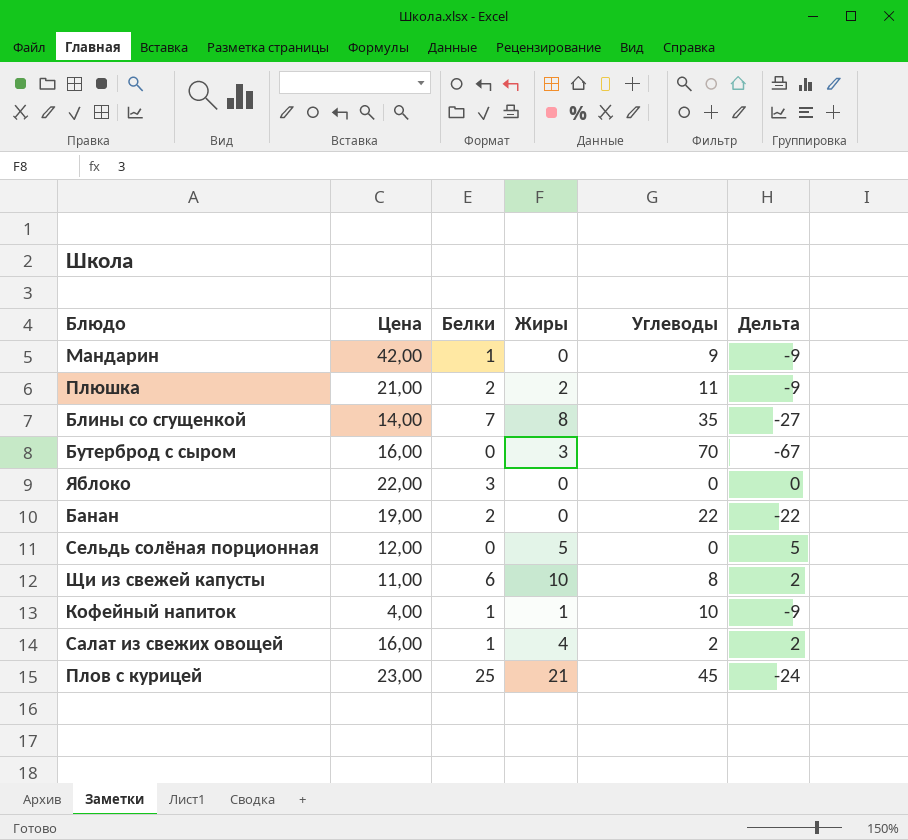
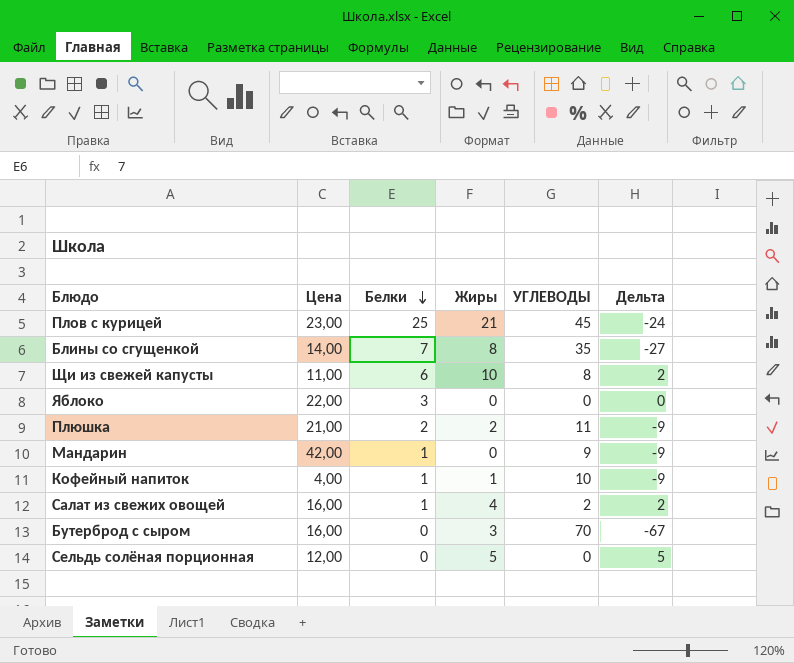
row order: none -> Белки descending
column name: Углеводы -> УГЛЕВОДЫ
row Банан: 19,00 | 2 | 0 | 22 | -22 -> none

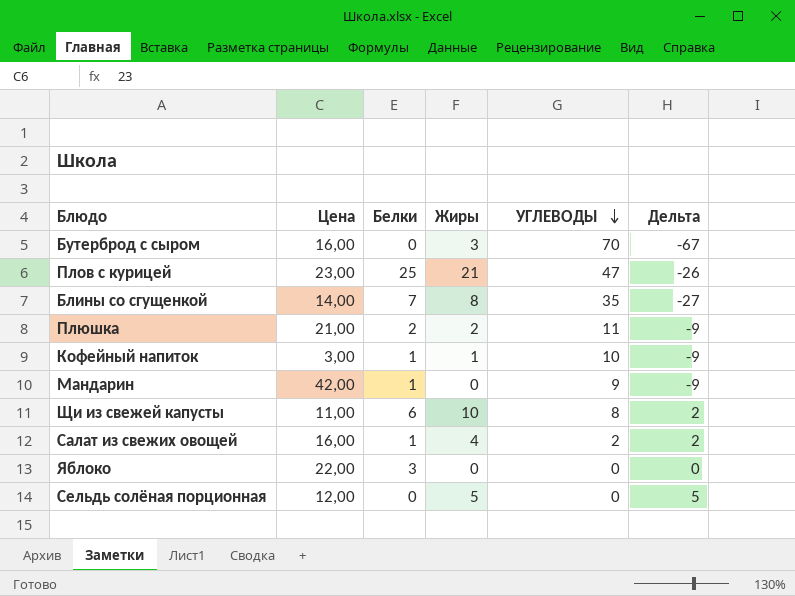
row order: Белки descending -> УГЛЕВОДЫ descending
Плов с курицей | УГЛЕВОДЫ: 45 -> 47
Плов с курицей | Дельта: -24 -> -26
Кофейный напиток | Цена: 4,00 -> 3,00

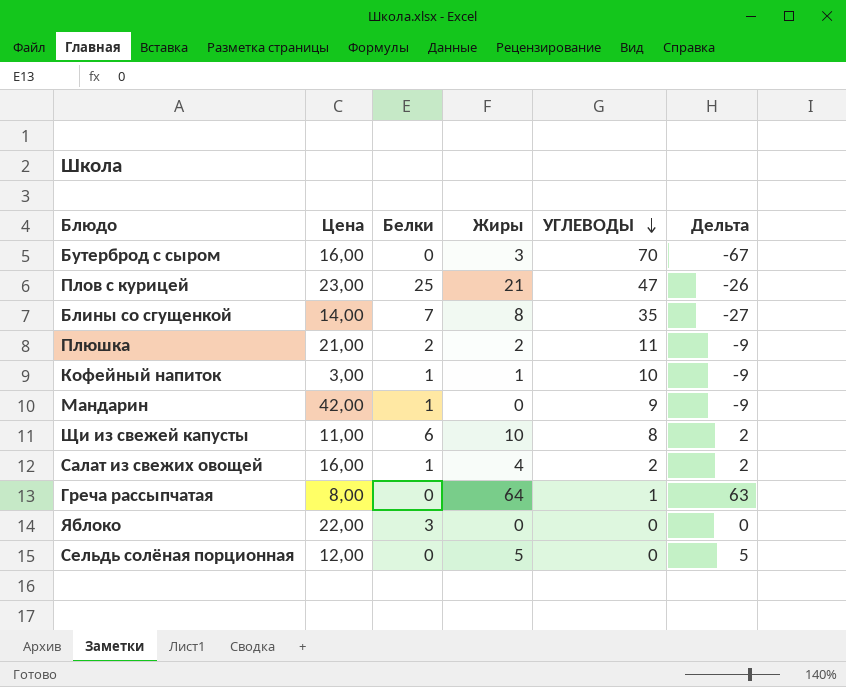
row Греча рассыпчатая: none -> 8,00 | 0 | 64 | 1 | 63

